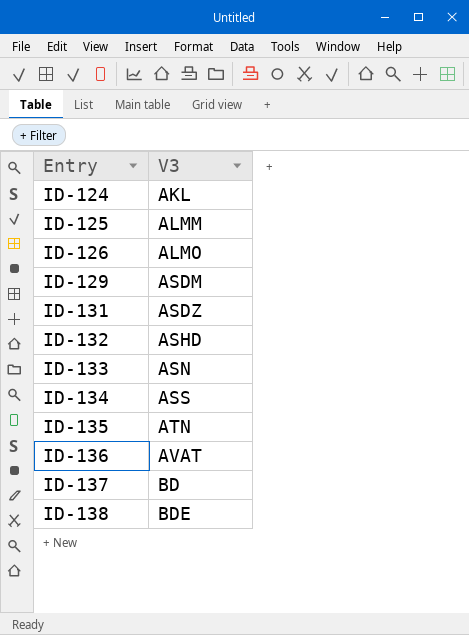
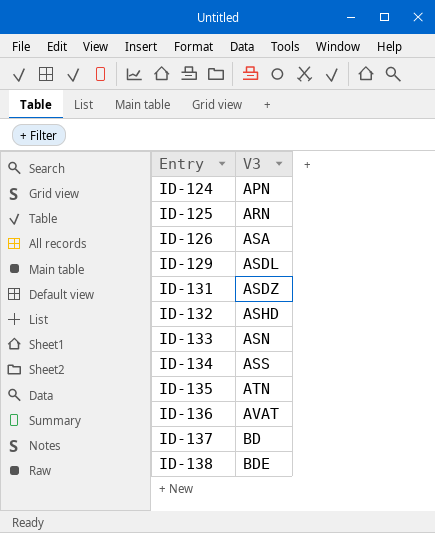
ID-124 | V3: AKL -> APN
ID-125 | V3: ALMM -> ARN
ID-126 | V3: ALMO -> ASA
ID-129 | V3: ASDM -> ASDL

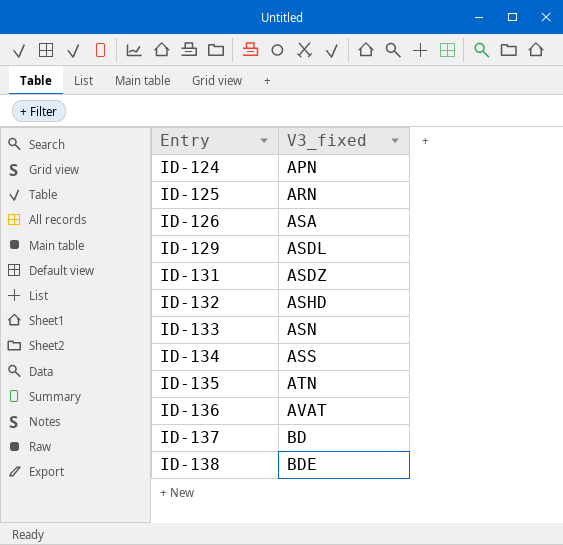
column name: V3 -> V3_fixed

